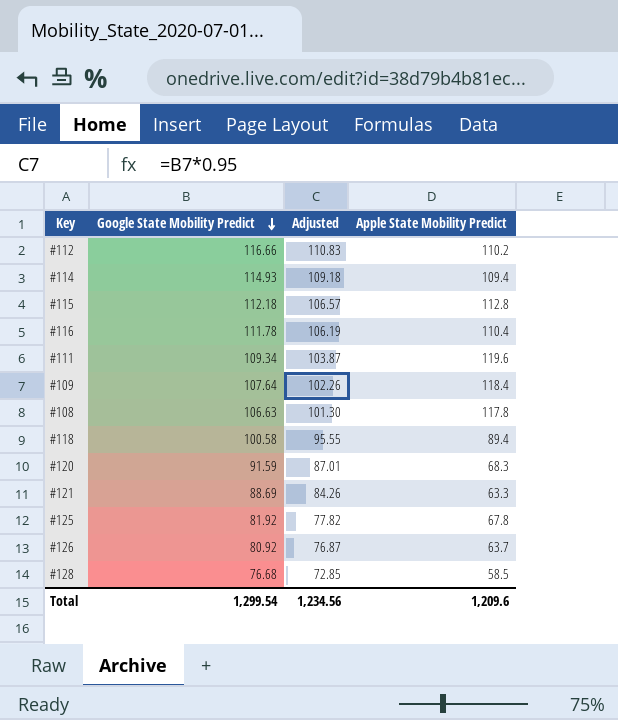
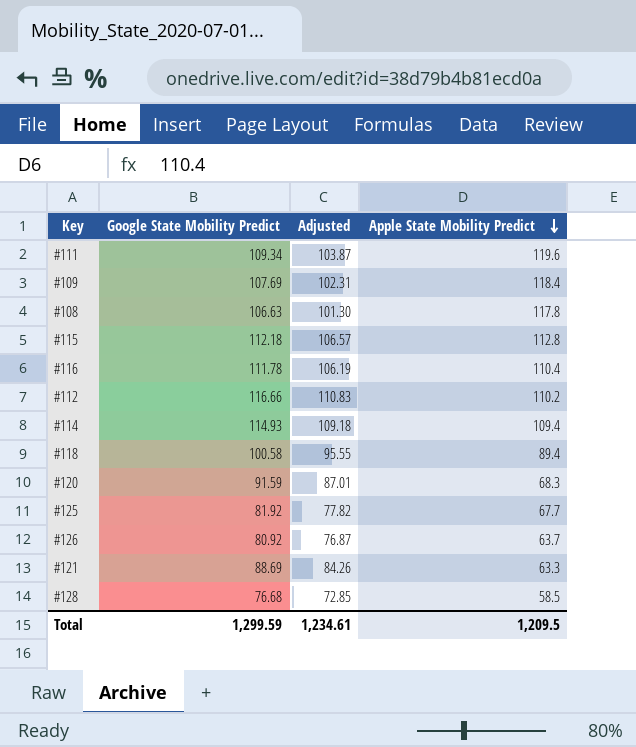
row order: Google State Mobility Predict descending -> Apple State Mobility Predict descending
#109 | Google State Mobility Predict: 107.64 -> 107.69
#109 | Adjusted: 102.26 -> 102.31
#125 | Apple State Mobility Predict: 67.8 -> 67.7
Total | Google State Mobility Predict: 1,299.54 -> 1,299.59
Total | Adjusted: 1,234.56 -> 1,234.61
Total | Apple State Mobility Predict: 1,209.6 -> 1,209.5

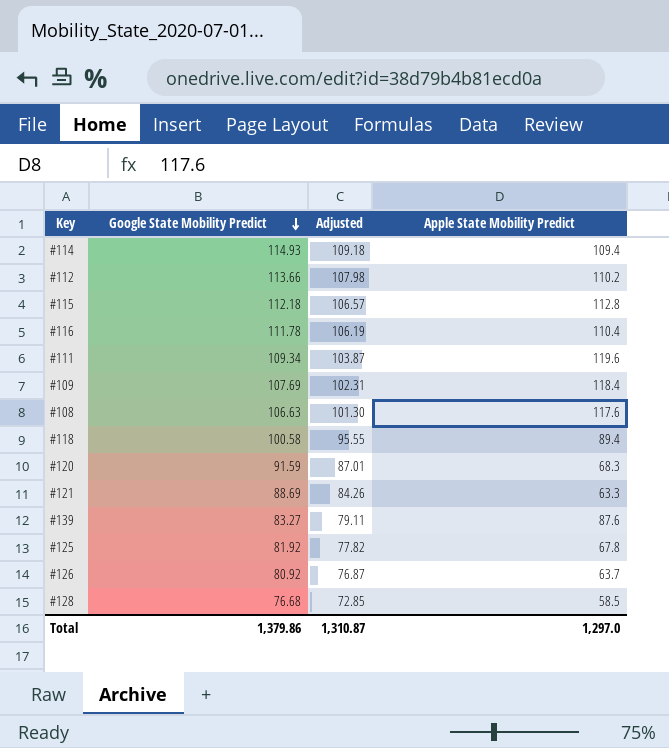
row order: Apple State Mobility Predict descending -> Google State Mobility Predict descending
#112 | Google State Mobility Predict: 116.66 -> 113.66
#112 | Adjusted: 110.83 -> 107.98
#108 | Apple State Mobility Predict: 117.8 -> 117.6
row #139: none -> 83.27 | 79.11 | 87.6
#125 | Apple State Mobility Predict: 67.7 -> 67.8
Total | Google State Mobility Predict: 1,299.59 -> 1,379.86
Total | Adjusted: 1,234.61 -> 1,310.87
Total | Apple State Mobility Predict: 1,209.5 -> 1,297.0

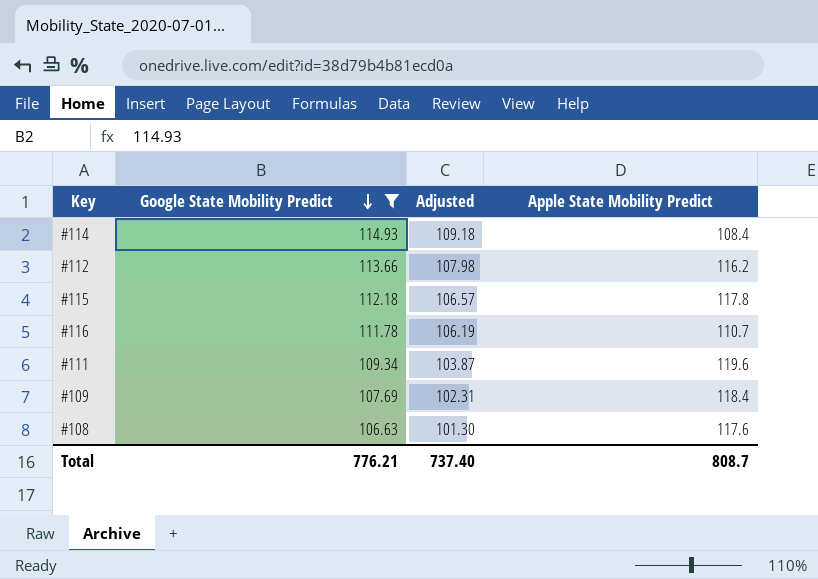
filter: none -> Google State Mobility Predict >= 106.63
#114 | Apple State Mobility Predict: 109.4 -> 108.4
#112 | Apple State Mobility Predict: 110.2 -> 116.2
#115 | Apple State Mobility Predict: 112.8 -> 117.8
#116 | Apple State Mobility Predict: 110.4 -> 110.7
Total | Google State Mobility Predict: 1,379.86 -> 776.21
Total | Adjusted: 1,310.87 -> 737.40
Total | Apple State Mobility Predict: 1,297.0 -> 808.7

